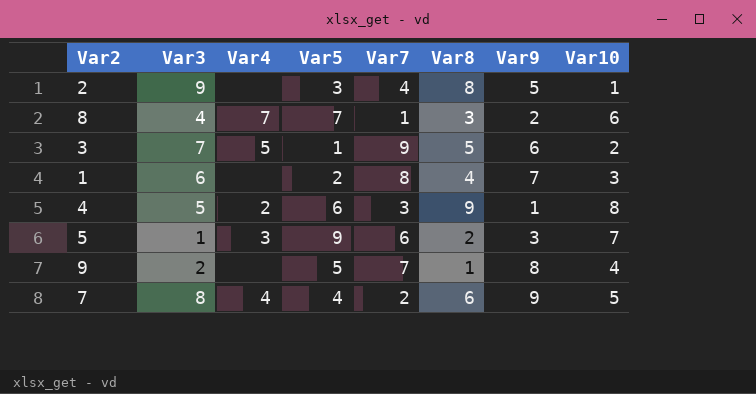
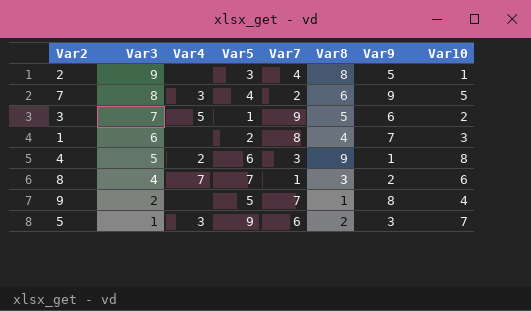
row order: none -> Var3 descending
7 | Var4: 4 -> 3

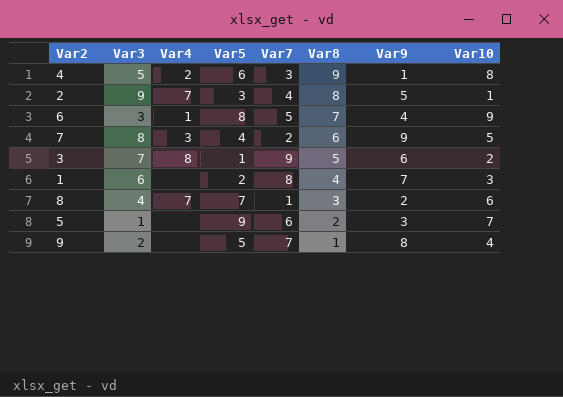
row order: Var3 descending -> Var8 descending
2 | Var4: none -> 7
row 6: none -> 3 | 1 | 8 | 5 | 7 | 4 | 9
3 | Var4: 5 -> 8
5 | Var4: 3 -> none

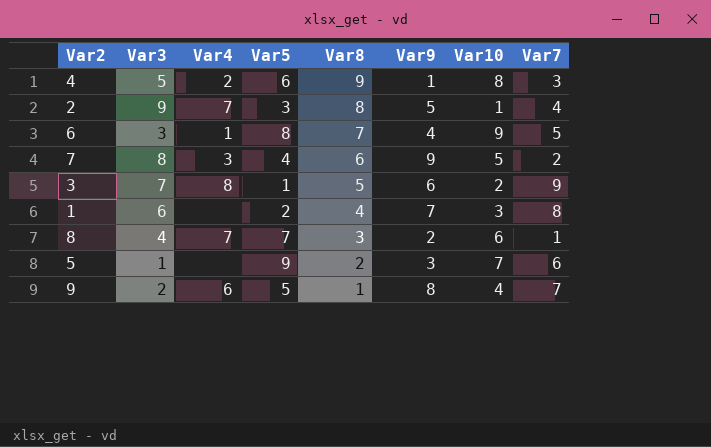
column Var7 | position: 5 -> 8
9 | Var4: none -> 6

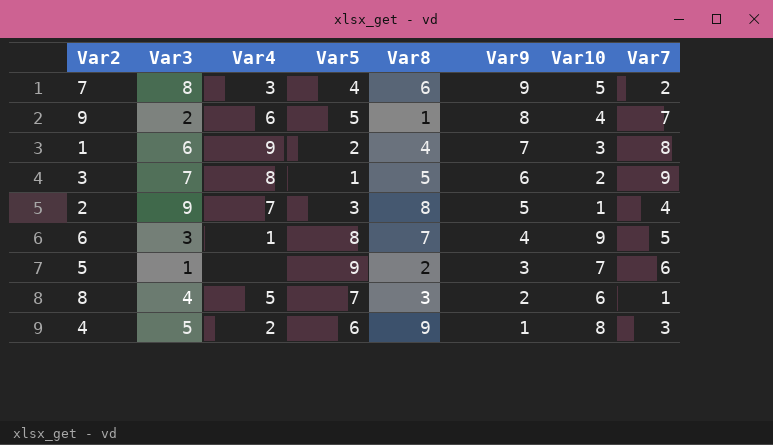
row order: Var8 descending -> Var9 descending
1 | Var4: none -> 9
8 | Var4: 7 -> 5

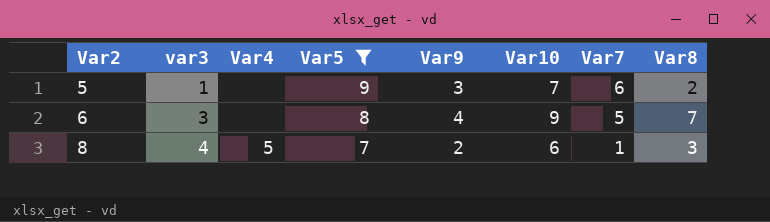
filter: none -> Var5 >= 7
row order: Var9 descending -> Var2 ascending
column name: Var3 -> var3
column Var8 | position: 5 -> 8
6 | Var4: 1 -> none

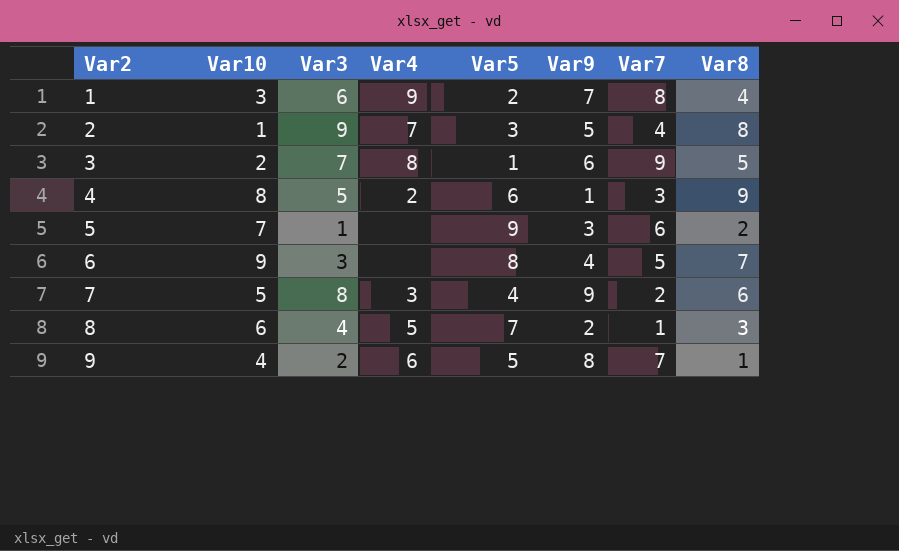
filter: Var5 >= 7 -> none
column Var10 | position: 6 -> 2
column name: var3 -> Var3

